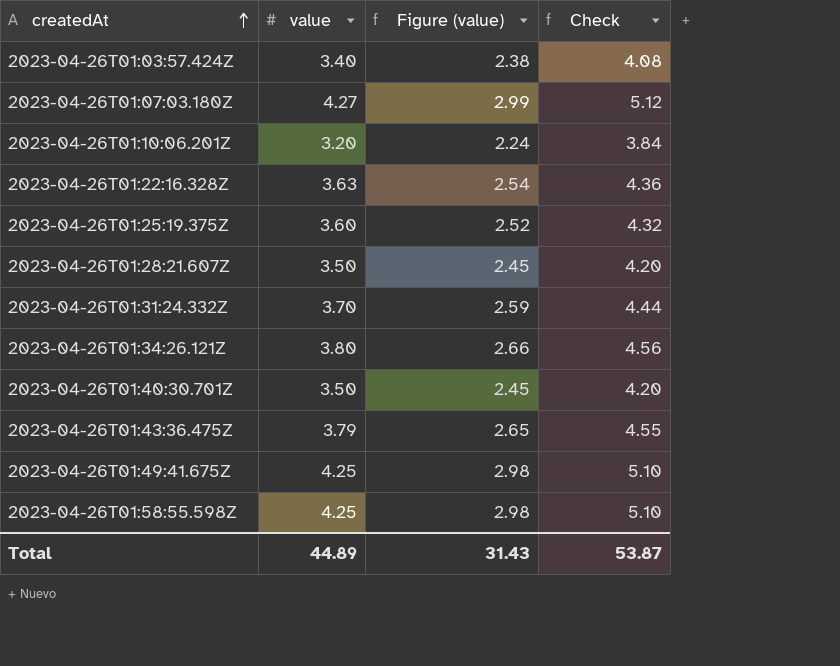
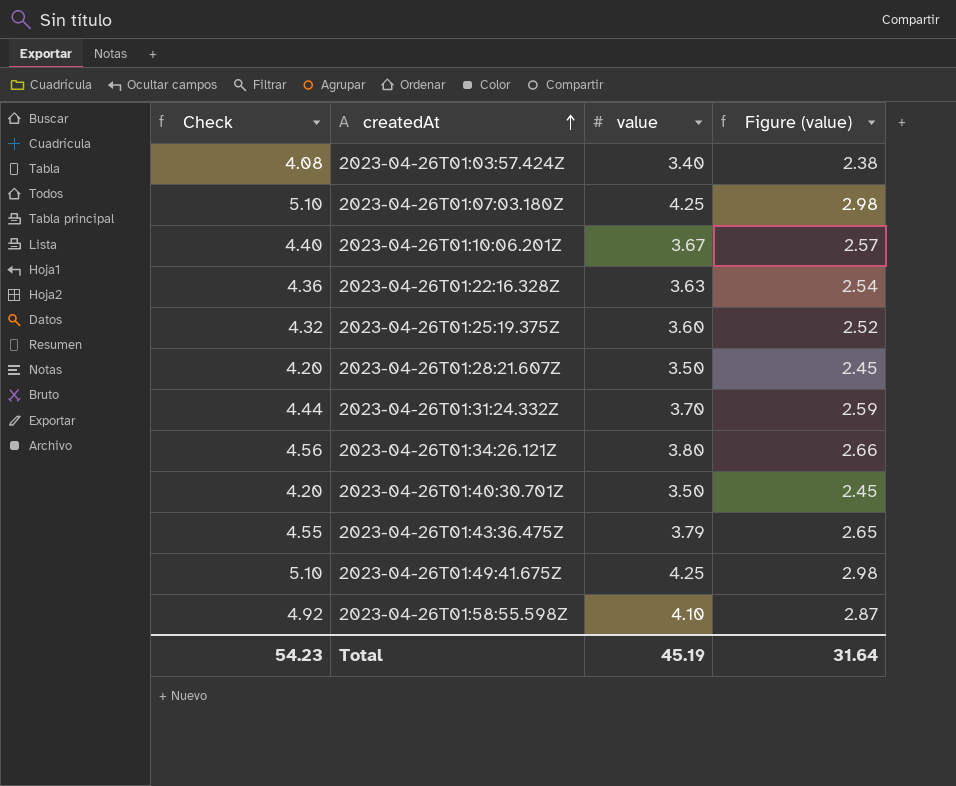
column Check | position: 4 -> 1
2023-04-26T01:07:03.180Z | Check: 5.12 -> 5.10
2023-04-26T01:07:03.180Z | value: 4.27 -> 4.25
2023-04-26T01:07:03.180Z | Figure (value): 2.99 -> 2.98
2023-04-26T01:10:06.201Z | Check: 3.84 -> 4.40
2023-04-26T01:10:06.201Z | value: 3.20 -> 3.67
2023-04-26T01:10:06.201Z | Figure (value): 2.24 -> 2.57
2023-04-26T01:58:55.598Z | Check: 5.10 -> 4.92
2023-04-26T01:58:55.598Z | value: 4.25 -> 4.10
2023-04-26T01:58:55.598Z | Figure (value): 2.98 -> 2.87
Total | Check: 53.87 -> 54.23
Total | value: 44.89 -> 45.19
Total | Figure (value): 31.43 -> 31.64

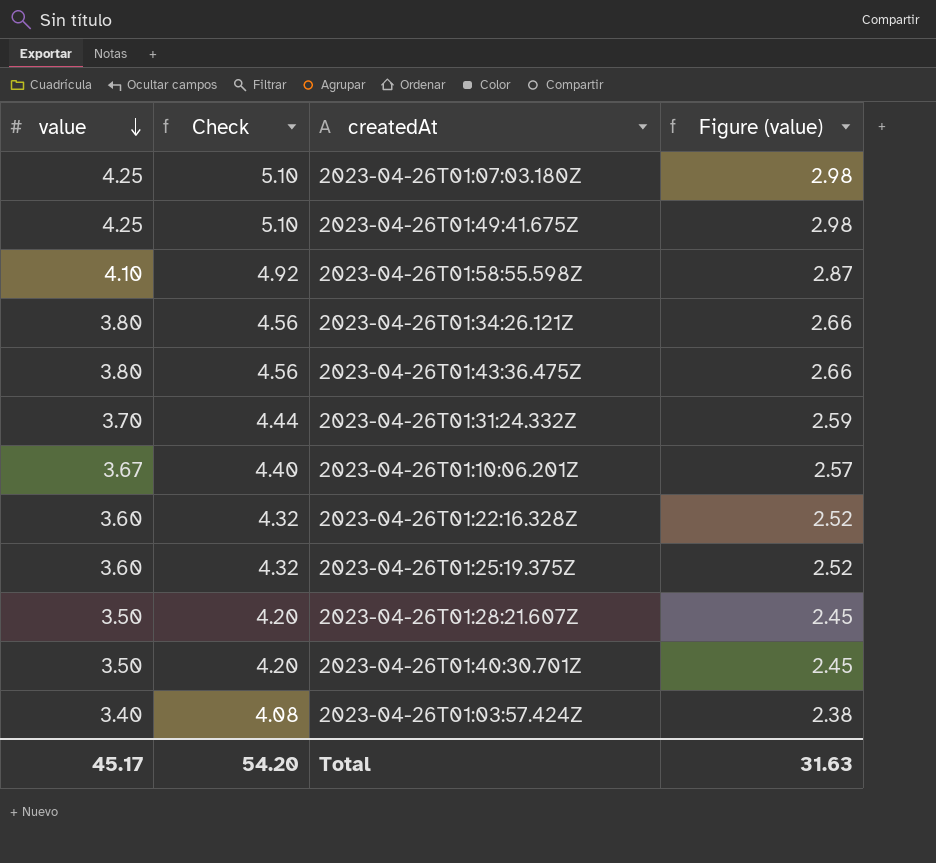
row order: createdAt ascending -> value descending
column value | position: 3 -> 1
2023-04-26T01:43:36.475Z | value: 3.79 -> 3.80
2023-04-26T01:43:36.475Z | Check: 4.55 -> 4.56
2023-04-26T01:43:36.475Z | Figure (value): 2.65 -> 2.66
2023-04-26T01:22:16.328Z | value: 3.63 -> 3.60
2023-04-26T01:22:16.328Z | Check: 4.36 -> 4.32
2023-04-26T01:22:16.328Z | Figure (value): 2.54 -> 2.52
Total | value: 45.19 -> 45.17
Total | Check: 54.23 -> 54.20
Total | Figure (value): 31.64 -> 31.63

